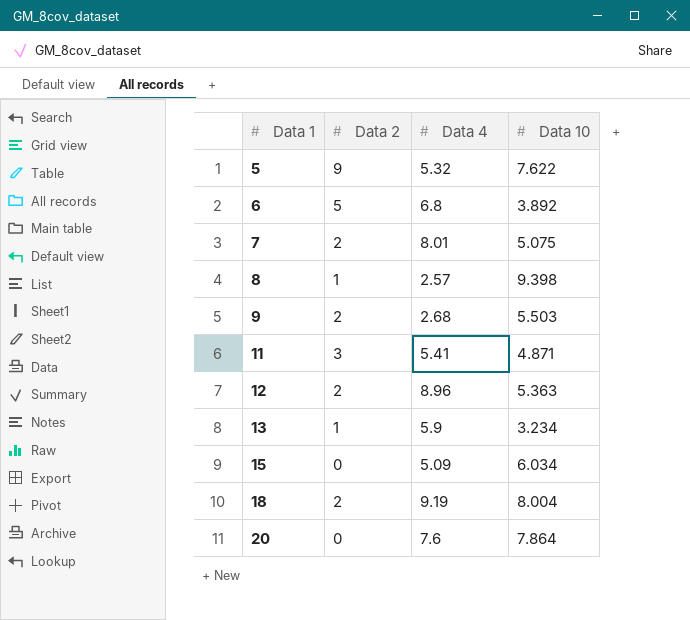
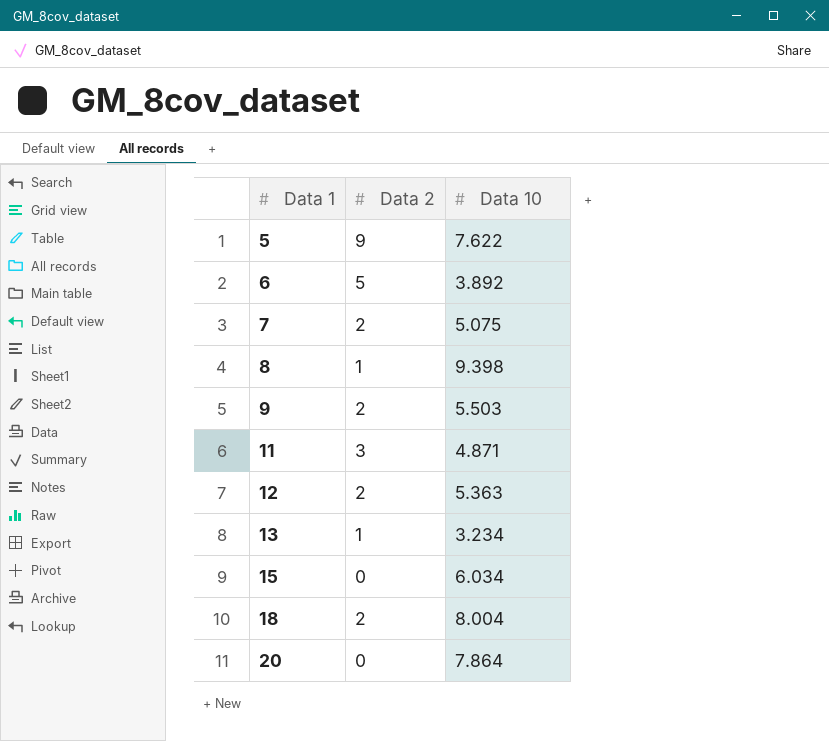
column Data 4 | position: 3 -> none

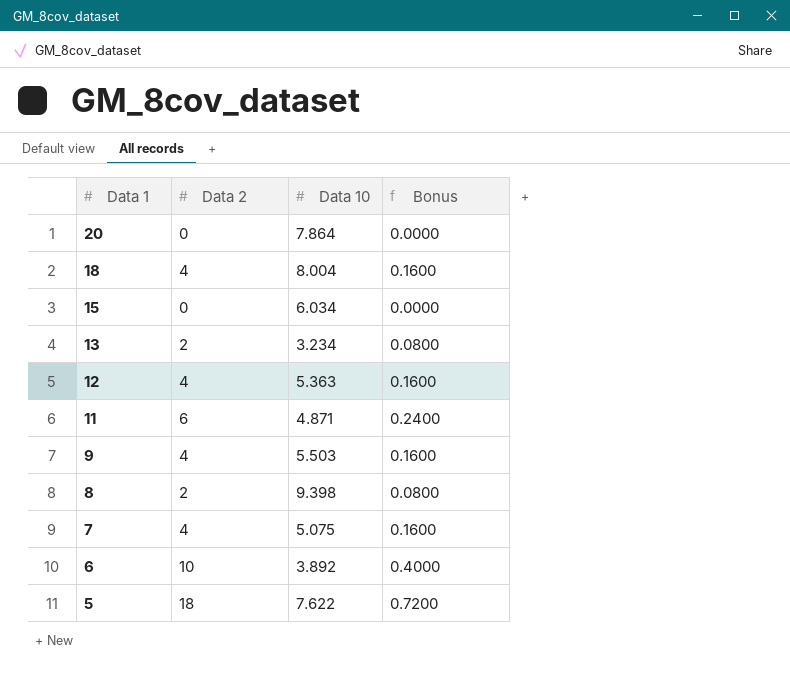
row order: Data 1 ascending -> Data 1 descending
column Bonus | formula: none -> [Data 2] * 0.04
18 | Data 2: 2 -> 4
13 | Data 2: 1 -> 2
12 | Data 2: 2 -> 4
11 | Data 2: 3 -> 6
9 | Data 2: 2 -> 4
8 | Data 2: 1 -> 2
7 | Data 2: 2 -> 4
6 | Data 2: 5 -> 10
5 | Data 2: 9 -> 18

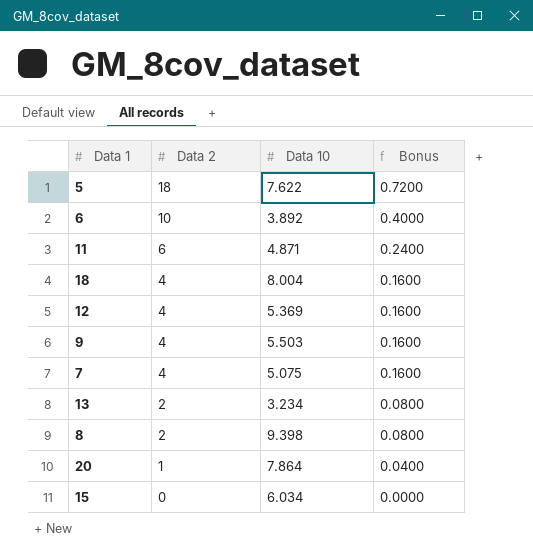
row order: Data 1 descending -> Data 2 descending
12 | Data 10: 5.363 -> 5.369
20 | Data 2: 0 -> 1
20 | Bonus: 0.0000 -> 0.0400

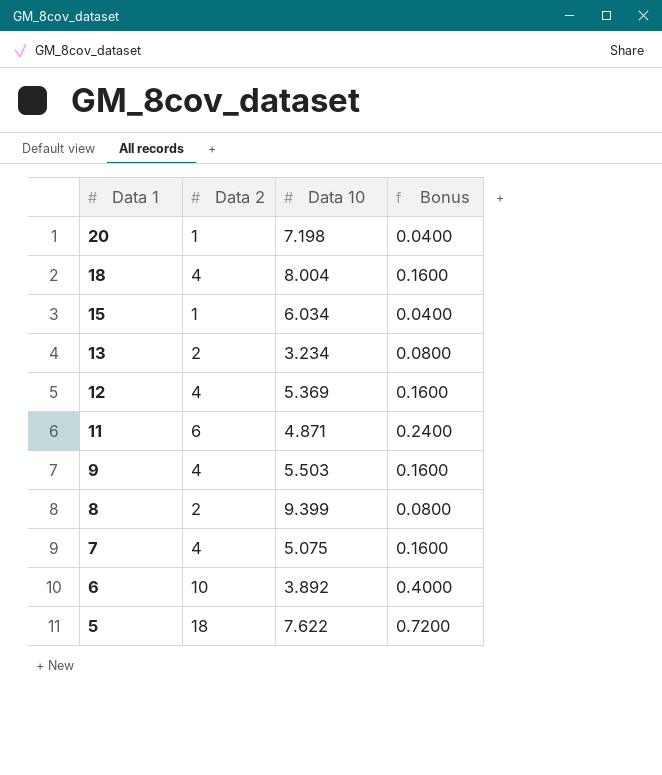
row order: Data 2 descending -> Data 1 descending
20 | Data 10: 7.864 -> 7.198
15 | Data 2: 0 -> 1
15 | Bonus: 0.0000 -> 0.0400
8 | Data 10: 9.398 -> 9.399

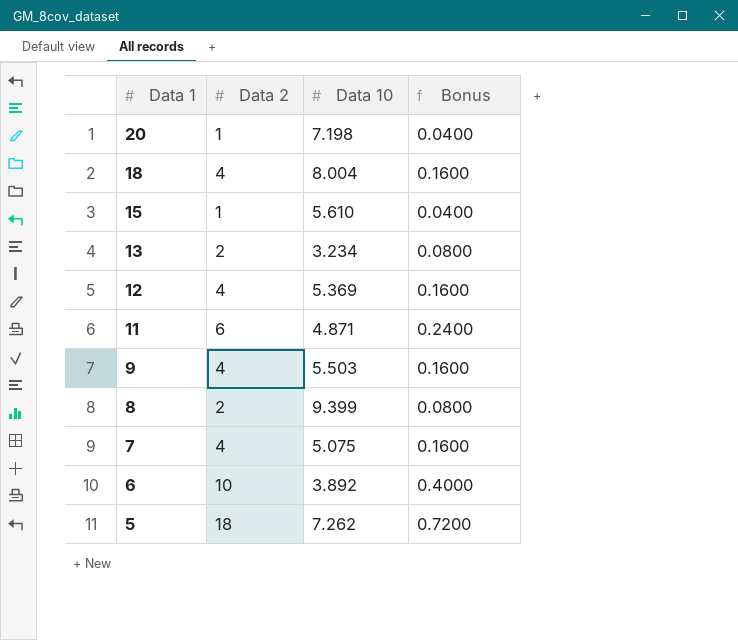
15 | Data 10: 6.034 -> 5.610
5 | Data 10: 7.622 -> 7.262

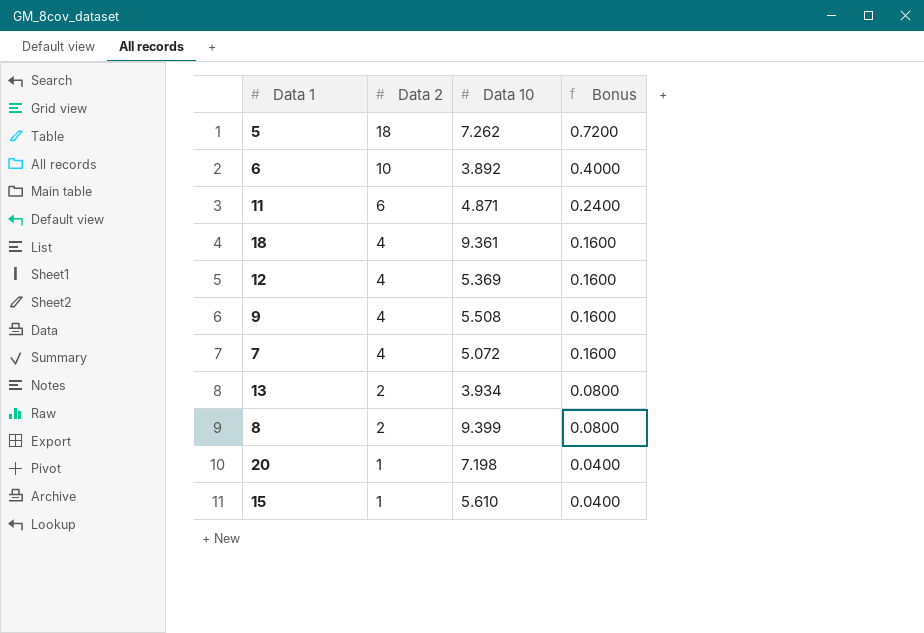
row order: Data 1 descending -> Data 2 descending
18 | Data 10: 8.004 -> 9.361
9 | Data 10: 5.503 -> 5.508
7 | Data 10: 5.075 -> 5.072
13 | Data 10: 3.234 -> 3.934

